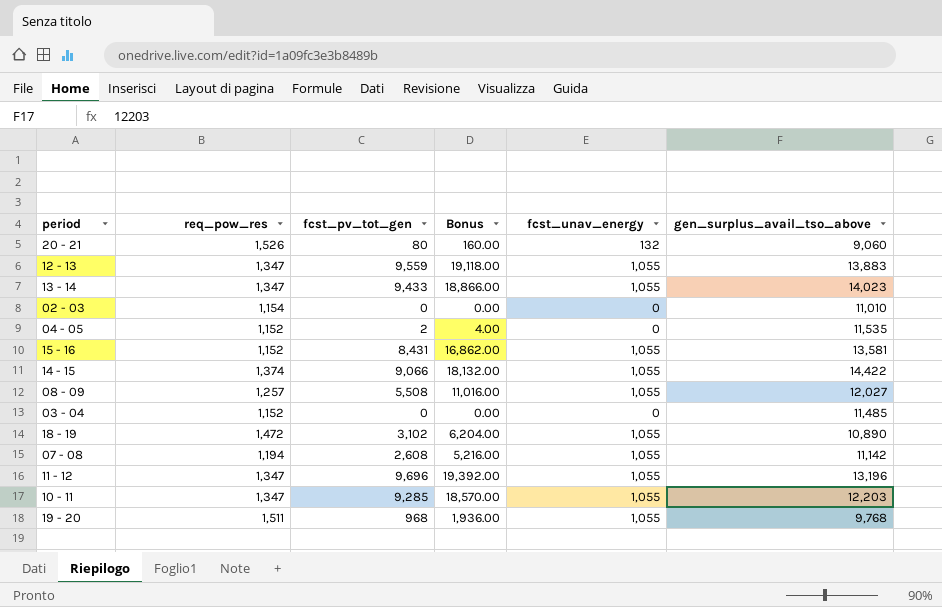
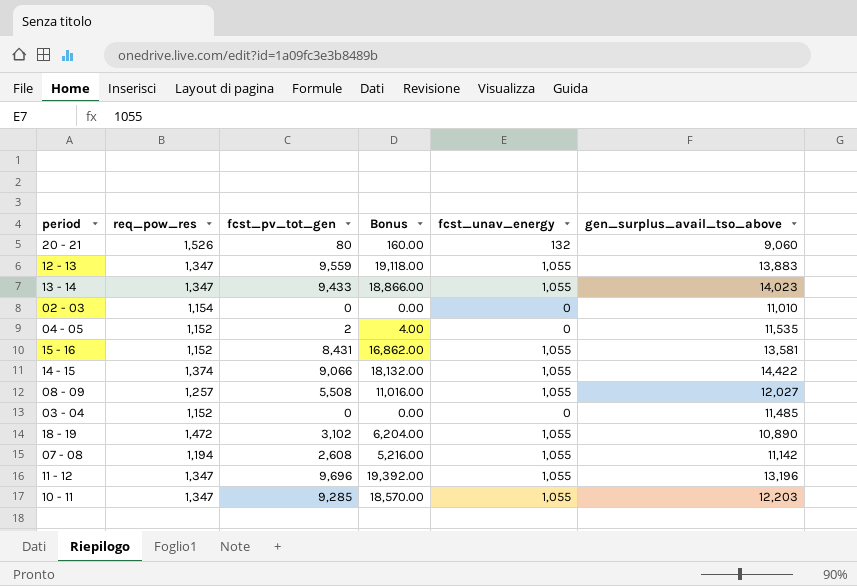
row 19 - 20: 1,511 | 968 | 1,936.00 | 1,055 | 9,768 -> none

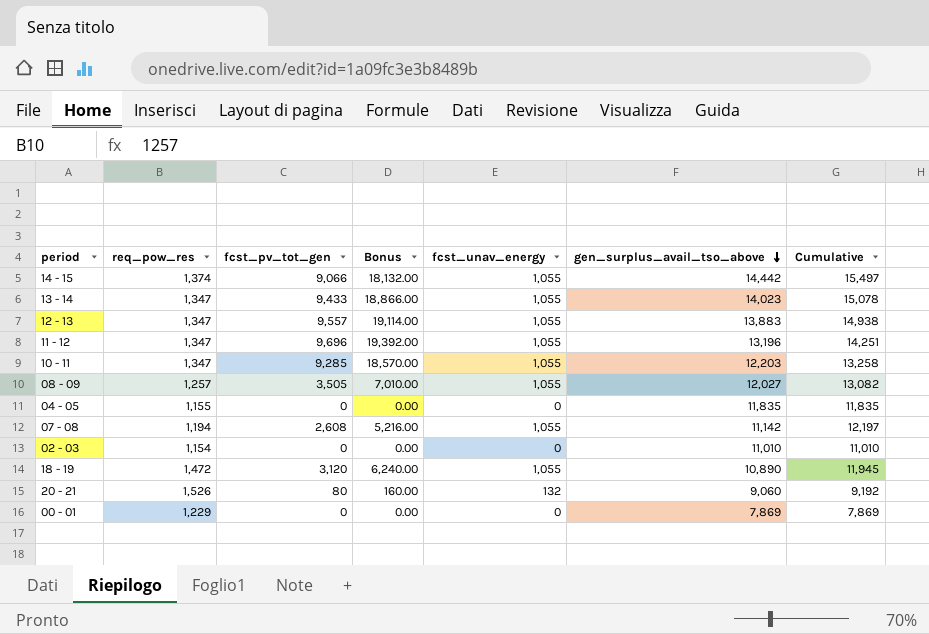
row order: none -> gen_surplus_avail_tso_above descending
column Cumulative | formula: none -> [fcst_unav_energy] + [gen_surplus_avail_tso_above]
row 15 - 16: 1,152 | 8,431 | 16,862.00 | 1,055 | 13,581 -> none
row 03 - 04: 1,152 | 0 | 0.00 | 0 | 11,485 -> none
14 - 15 | gen_surplus_avail_tso_above: 14,422 -> 14,442
12 - 13 | fcst_pv_tot_gen: 9,559 -> 9,557
12 - 13 | Bonus: 19,118.00 -> 19,114.00
08 - 09 | fcst_pv_tot_gen: 5,508 -> 3,505
08 - 09 | Bonus: 11,016.00 -> 7,010.00
04 - 05 | req_pow_res: 1,152 -> 1,155
04 - 05 | fcst_pv_tot_gen: 2 -> 0
04 - 05 | Bonus: 4.00 -> 0.00
04 - 05 | gen_surplus_avail_tso_above: 11,535 -> 11,835
18 - 19 | fcst_pv_tot_gen: 3,102 -> 3,120
18 - 19 | Bonus: 6,204.00 -> 6,240.00
row 00 - 01: none -> 1,229 | 0 | 0.00 | 0 | 7,869 | 7,869

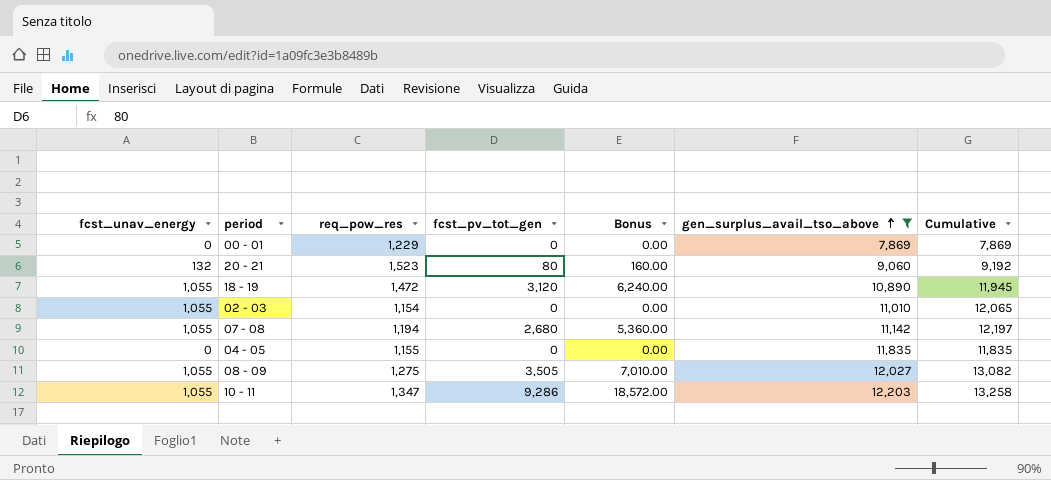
filter: none -> gen_surplus_avail_tso_above <= 12,203
row order: gen_surplus_avail_tso_above descending -> gen_surplus_avail_tso_above ascending
column fcst_unav_energy | position: 5 -> 1
20 - 21 | req_pow_res: 1,526 -> 1,523
02 - 03 | fcst_unav_energy: 0 -> 1,055
02 - 03 | Cumulative: 11,010 -> 12,065
07 - 08 | fcst_pv_tot_gen: 2,608 -> 2,680
07 - 08 | Bonus: 5,216.00 -> 5,360.00
08 - 09 | req_pow_res: 1,257 -> 1,275
10 - 11 | fcst_pv_tot_gen: 9,285 -> 9,286
10 - 11 | Bonus: 18,570.00 -> 18,572.00

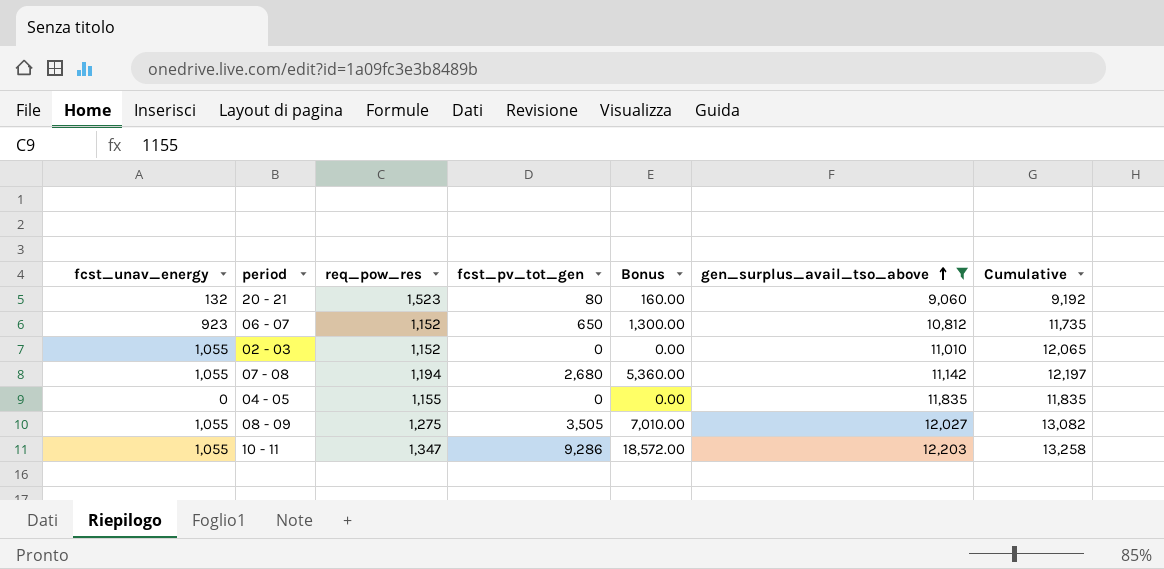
row 00 - 01: 0 | 1,229 | 0 | 0.00 | 7,869 | 7,869 -> none
row 18 - 19: 1,055 | 1,472 | 3,120 | 6,240.00 | 10,890 | 11,945 -> none
row 06 - 07: none -> 923 | 1,152 | 650 | 1,300.00 | 10,812 | 11,735
02 - 03 | req_pow_res: 1,154 -> 1,152

